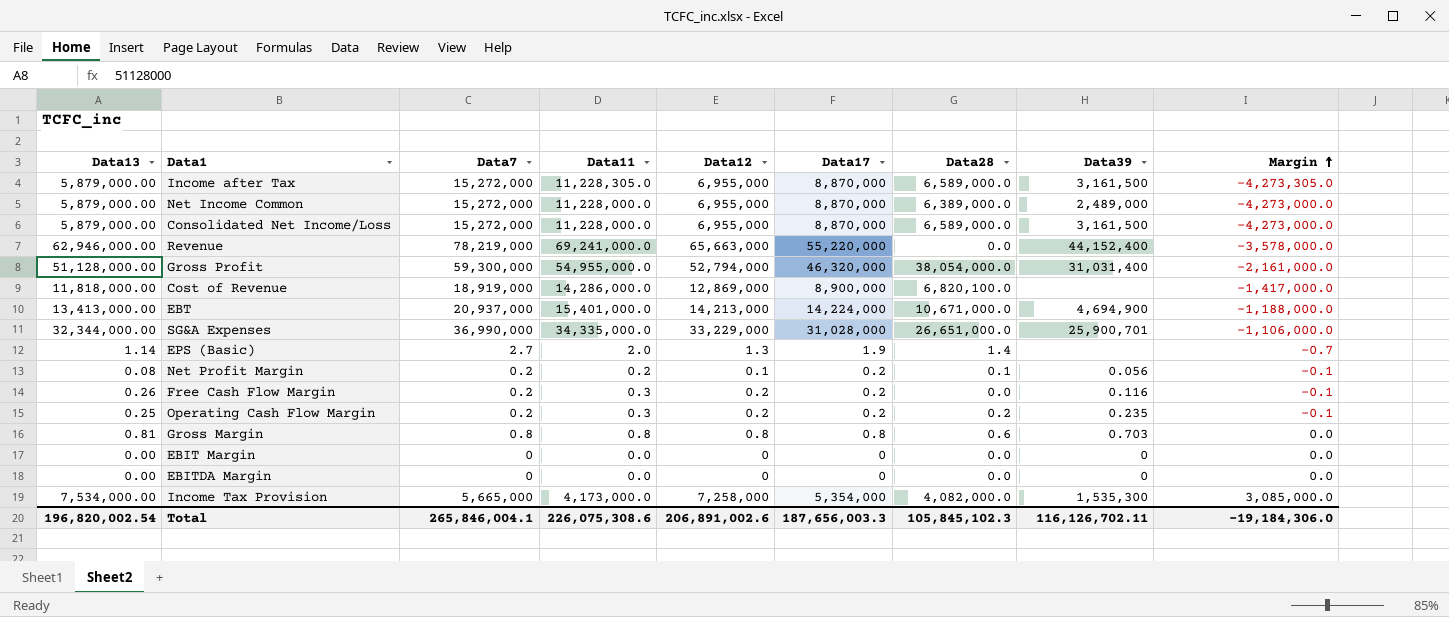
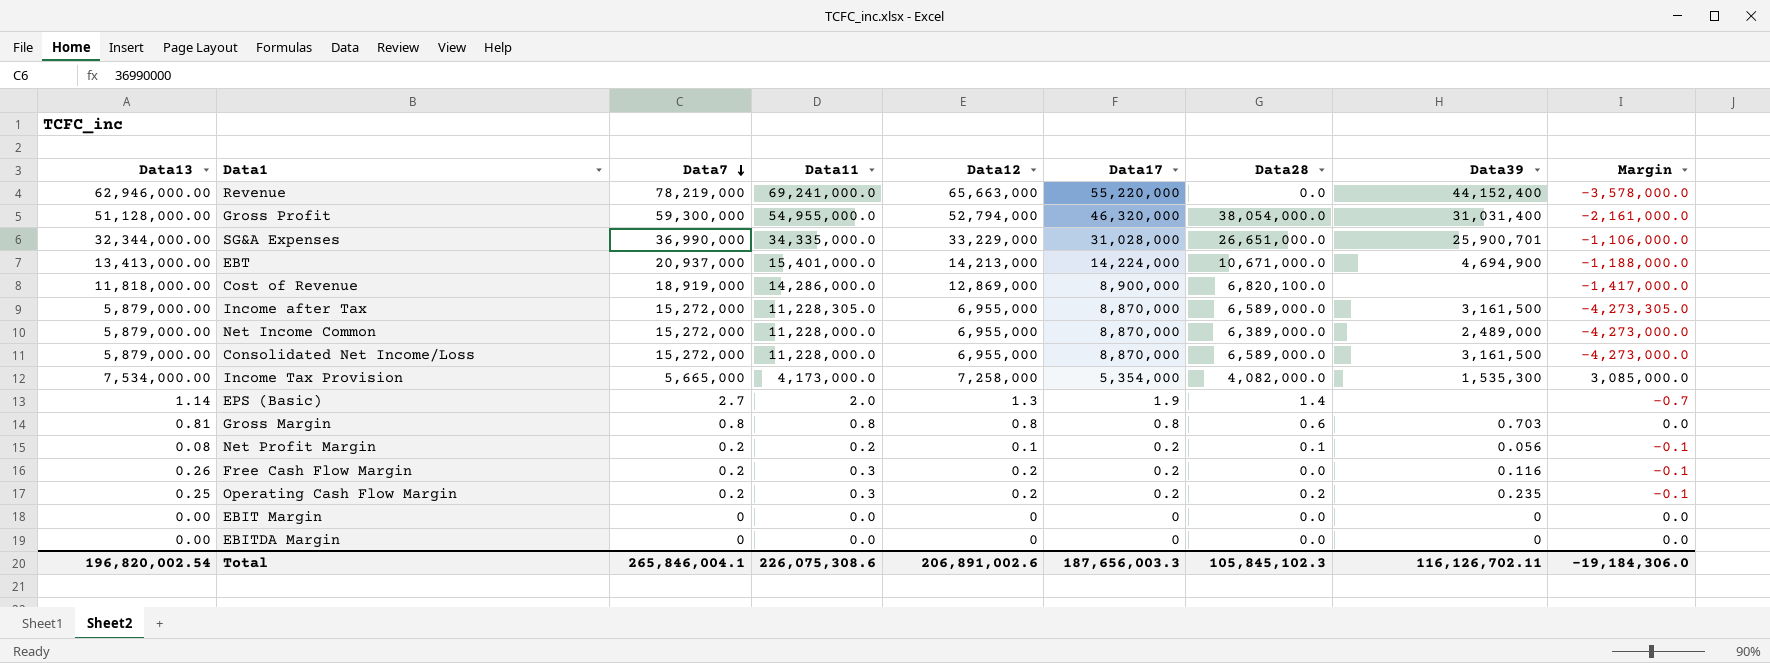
row order: Margin ascending -> Data7 descending

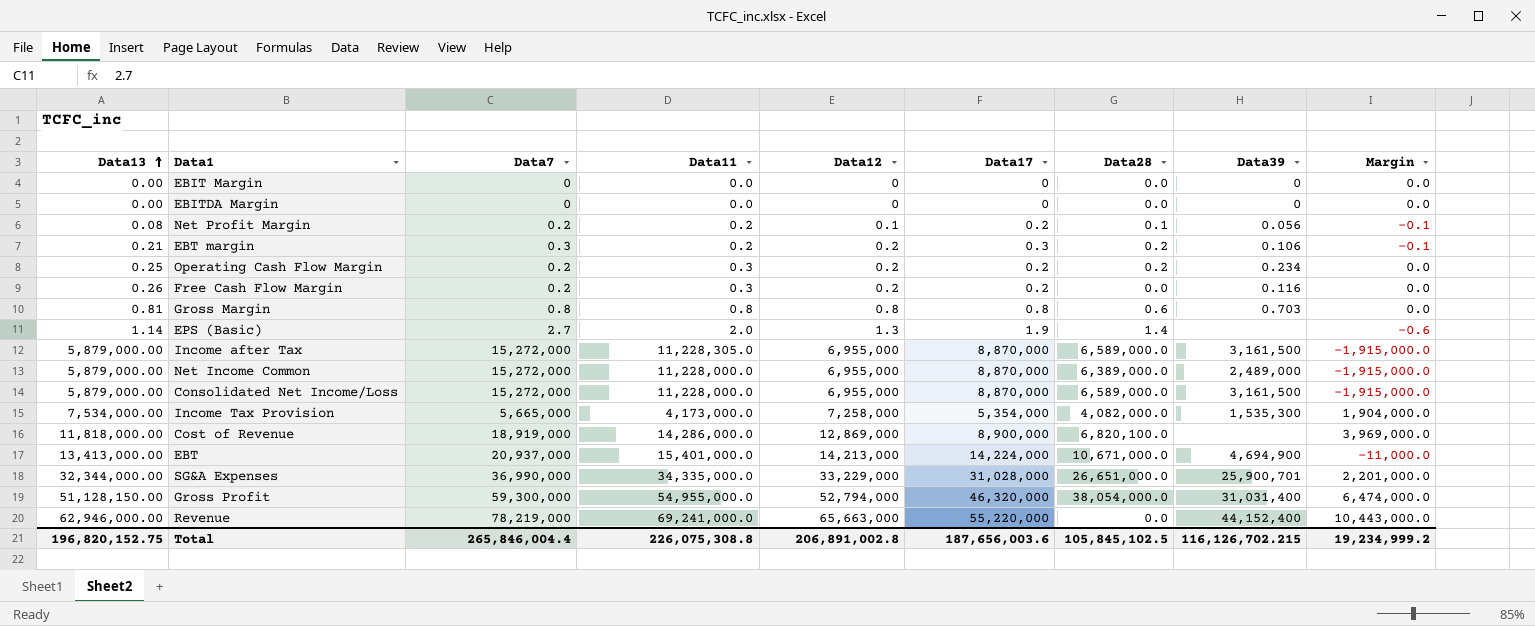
row order: Data7 descending -> Data13 ascending
column Margin | formula: [Data12] - [Data11] -> [Data12] - [Data17]
row EBT margin: none -> 0.21 | 0.3 | 0.2 | 0.2 | 0.3 | 0.2 | 0.106 | -0.1
Operating Cash Flow Margin | Data39: 0.235 -> 0.234
Gross Profit | Data13: 51,128,000.00 -> 51,128,150.00
Total | Data13: 196,820,002.54 -> 196,820,152.75
Total | Data7: 265,846,004.1 -> 265,846,004.4
Total | Data11: 226,075,308.6 -> 226,075,308.8
Total | Data12: 206,891,002.6 -> 206,891,002.8
Total | Data17: 187,656,003.3 -> 187,656,003.6
Total | Data28: 105,845,102.3 -> 105,845,102.5
Total | Data39: 116,126,702.11 -> 116,126,702.215
Total | Margin: -19,184,306.0 -> 19,234,999.2

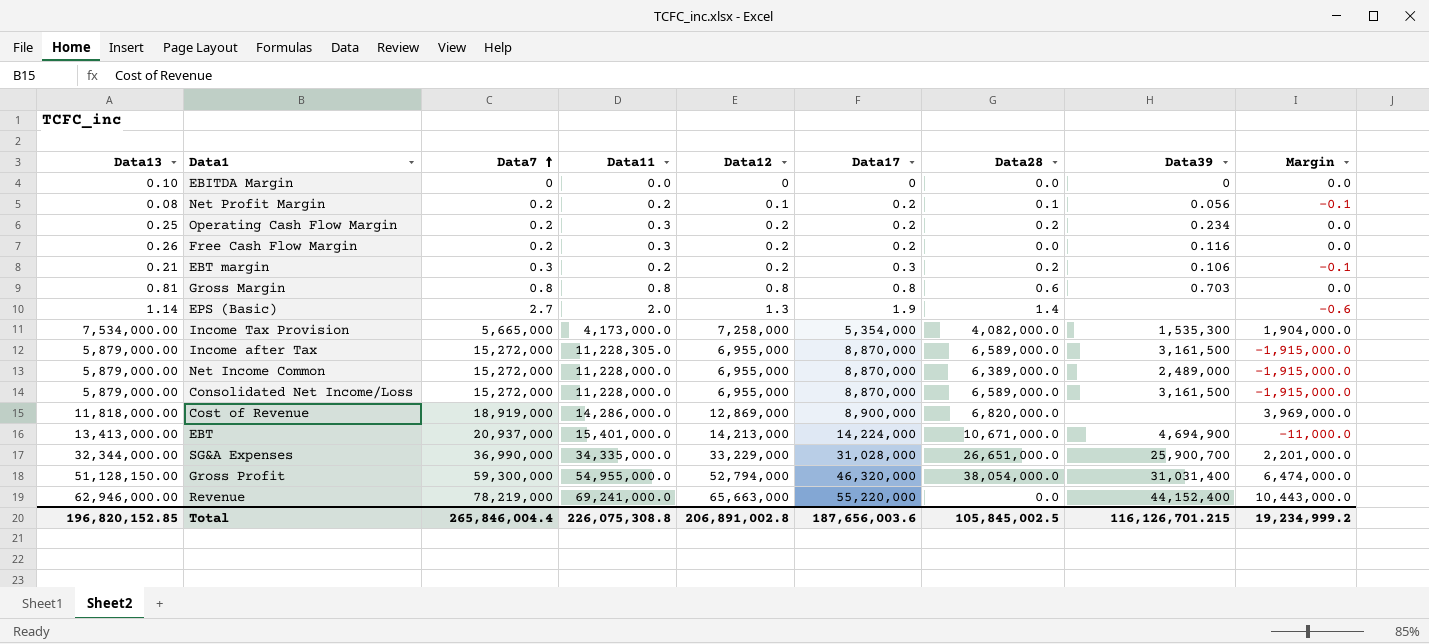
row order: Data13 ascending -> Data7 ascending
row EBIT Margin: 0.00 | 0 | 0.0 | 0 | 0 | 0.0 | 0 | 0.0 -> none
EBITDA Margin | Data13: 0.00 -> 0.10
Cost of Revenue | Data28: 6,820,100.0 -> 6,820,000.0
SG&A Expenses | Data39: 25,900,701 -> 25,900,700
Total | Data13: 196,820,152.75 -> 196,820,152.85
Total | Data28: 105,845,102.5 -> 105,845,002.5
Total | Data39: 116,126,702.215 -> 116,126,701.215

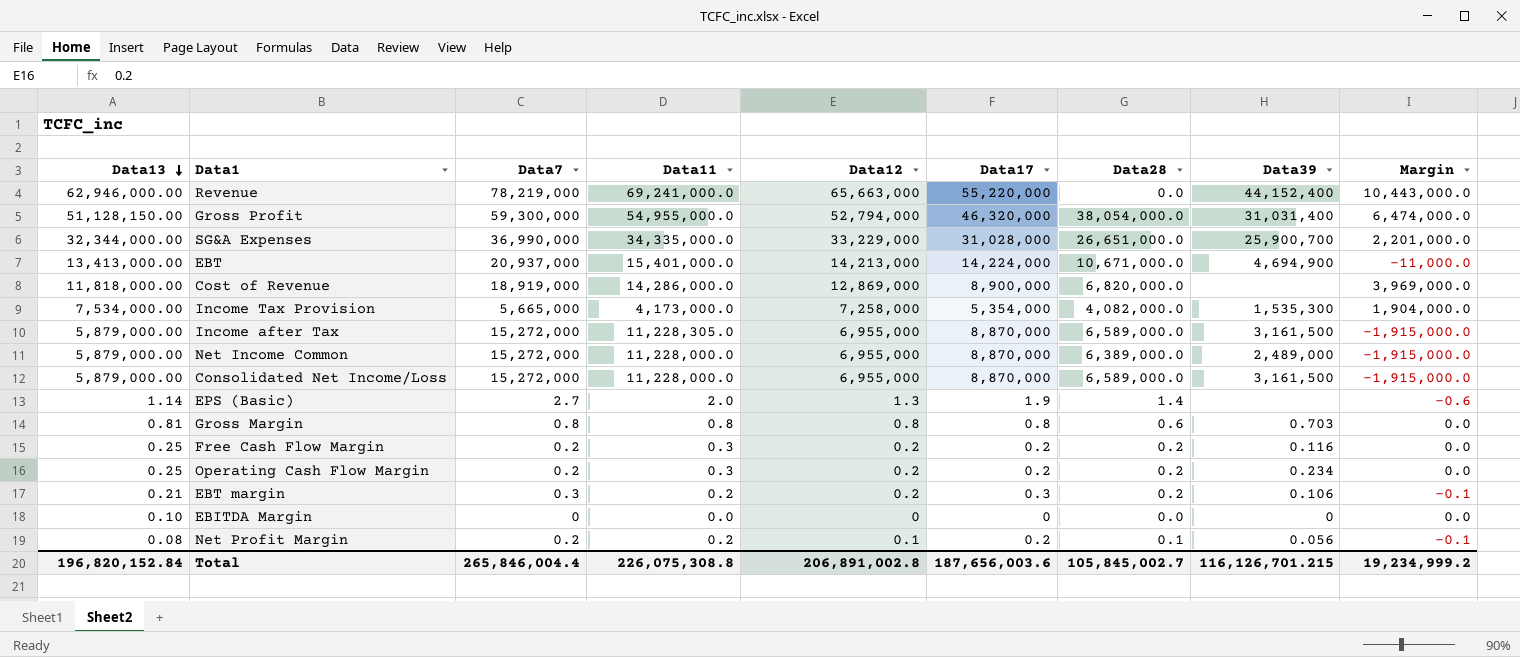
row order: Data7 ascending -> Data13 descending
Free Cash Flow Margin | Data13: 0.26 -> 0.25
Free Cash Flow Margin | Data28: 0.0 -> 0.2
Total | Data13: 196,820,152.85 -> 196,820,152.84
Total | Data28: 105,845,002.5 -> 105,845,002.7

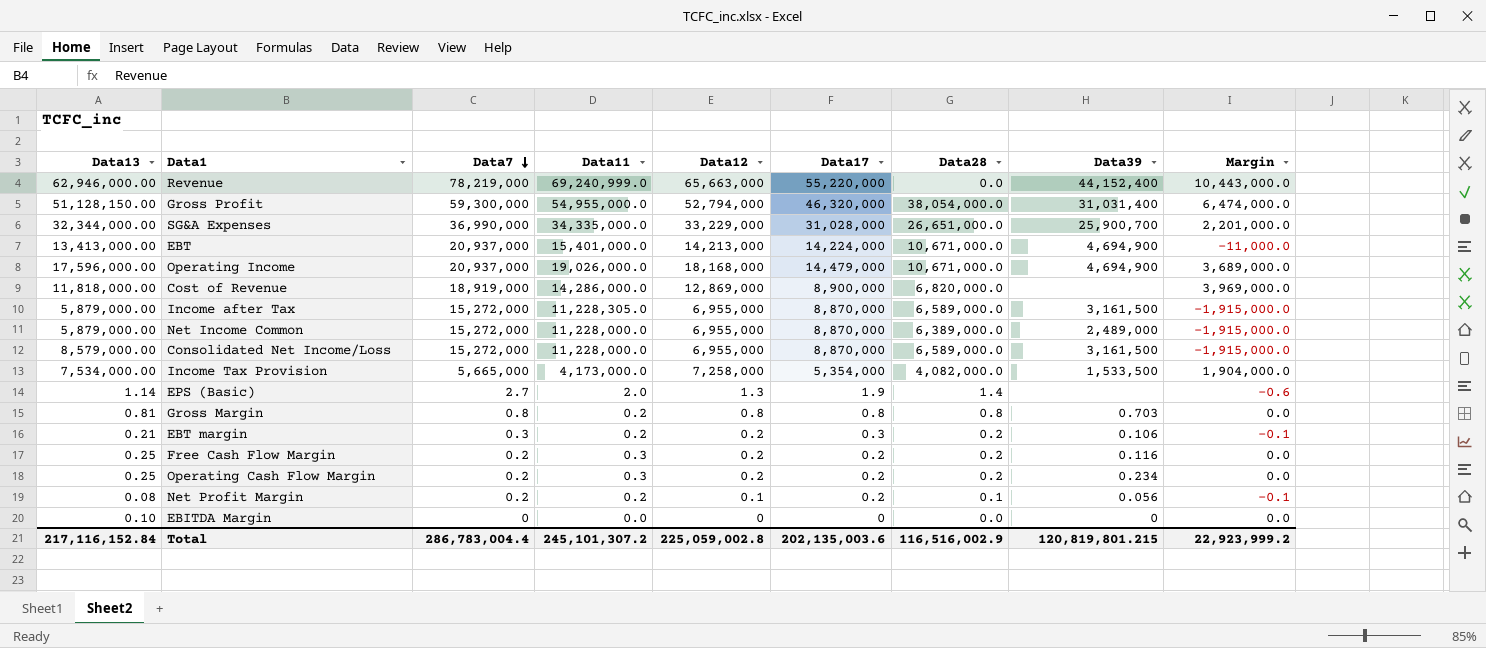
row order: Data13 descending -> Data7 descending
Revenue | Data11: 69,241,000.0 -> 69,240,999.0
row Operating Income: none -> 17,596,000.00 | 20,937,000 | 19,026,000.0 | 18,168,000 | 14,479,000 | 10,671,000.0 | 4,694,900 | 3,689,000.0
Consolidated Net Income/Loss | Data13: 5,879,000.00 -> 8,579,000.00
Income Tax Provision | Data39: 1,535,300 -> 1,533,500
Gross Margin | Data11: 0.8 -> 0.2
Gross Margin | Data28: 0.6 -> 0.8
Total | Data13: 196,820,152.84 -> 217,116,152.84
Total | Data7: 265,846,004.4 -> 286,783,004.4
Total | Data11: 226,075,308.8 -> 245,101,307.2
Total | Data12: 206,891,002.8 -> 225,059,002.8
Total | Data17: 187,656,003.6 -> 202,135,003.6
Total | Data28: 105,845,002.7 -> 116,516,002.9
Total | Data39: 116,126,701.215 -> 120,819,801.215
Total | Margin: 19,234,999.2 -> 22,923,999.2

